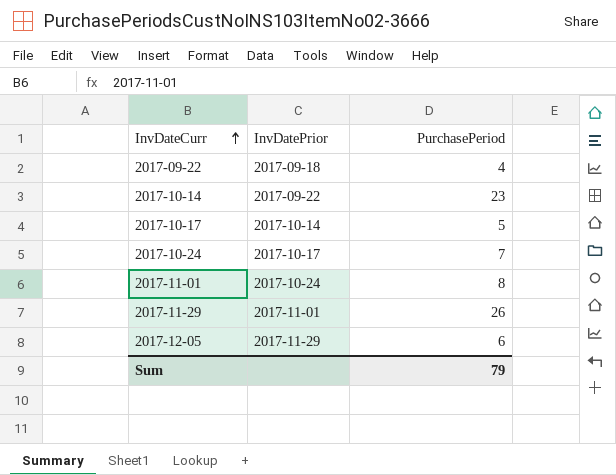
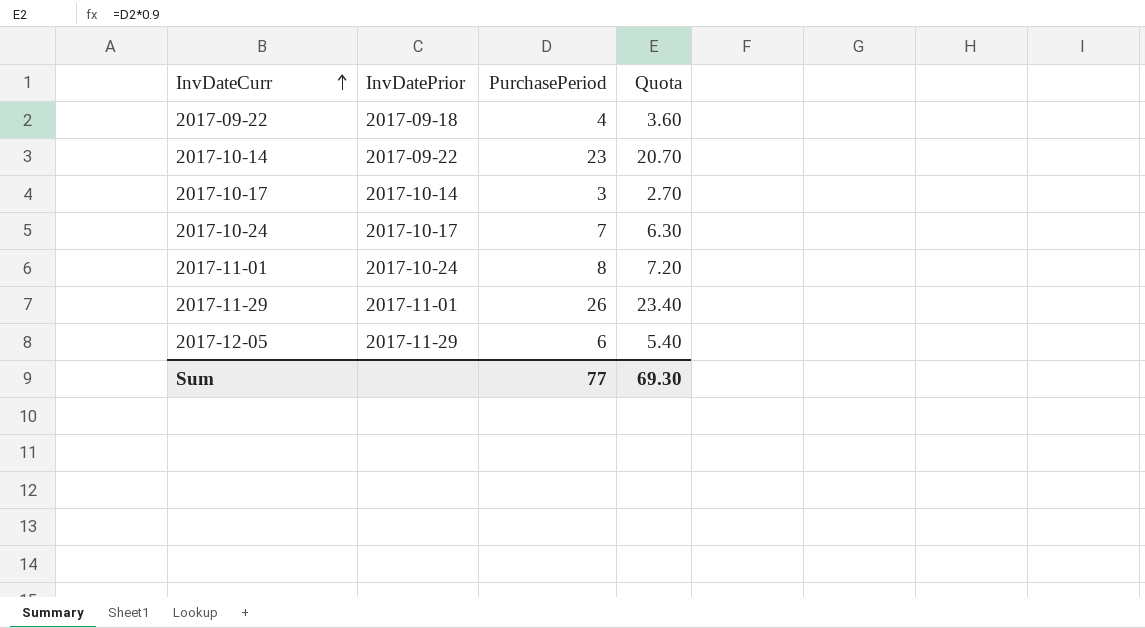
column Quota | formula: none -> [PurchasePeriod] * 0.9
2017-10-17 | PurchasePeriod: 5 -> 3
Sum | PurchasePeriod: 79 -> 77

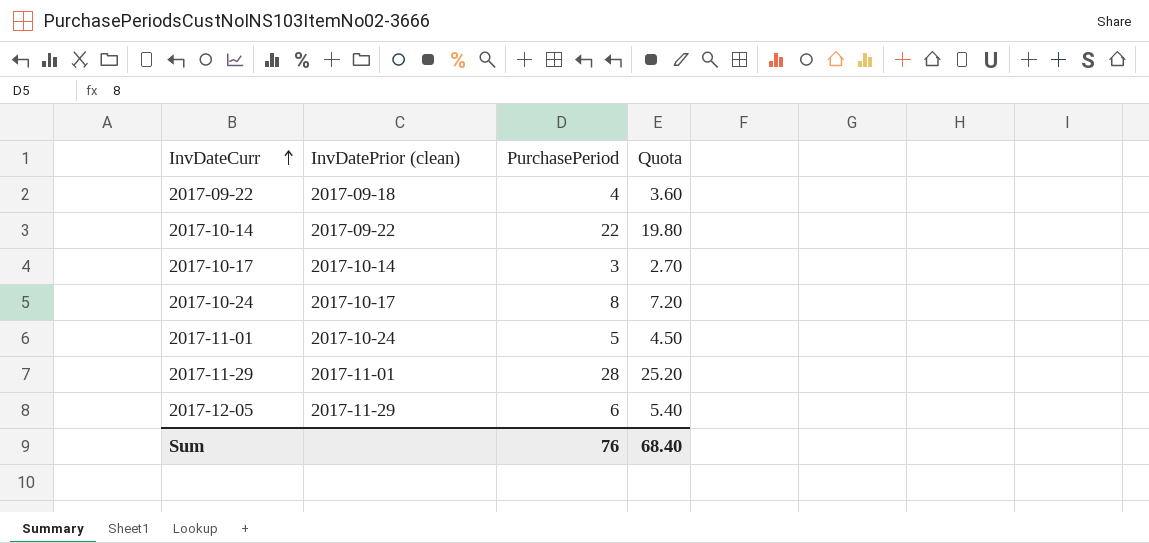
column name: InvDatePrior -> InvDatePrior (clean)
2017-10-14 | PurchasePeriod: 23 -> 22
2017-10-14 | Quota: 20.70 -> 19.80
2017-10-24 | PurchasePeriod: 7 -> 8
2017-10-24 | Quota: 6.30 -> 7.20
2017-11-01 | PurchasePeriod: 8 -> 5
2017-11-01 | Quota: 7.20 -> 4.50
2017-11-29 | PurchasePeriod: 26 -> 28
2017-11-29 | Quota: 23.40 -> 25.20
Sum | PurchasePeriod: 77 -> 76
Sum | Quota: 69.30 -> 68.40

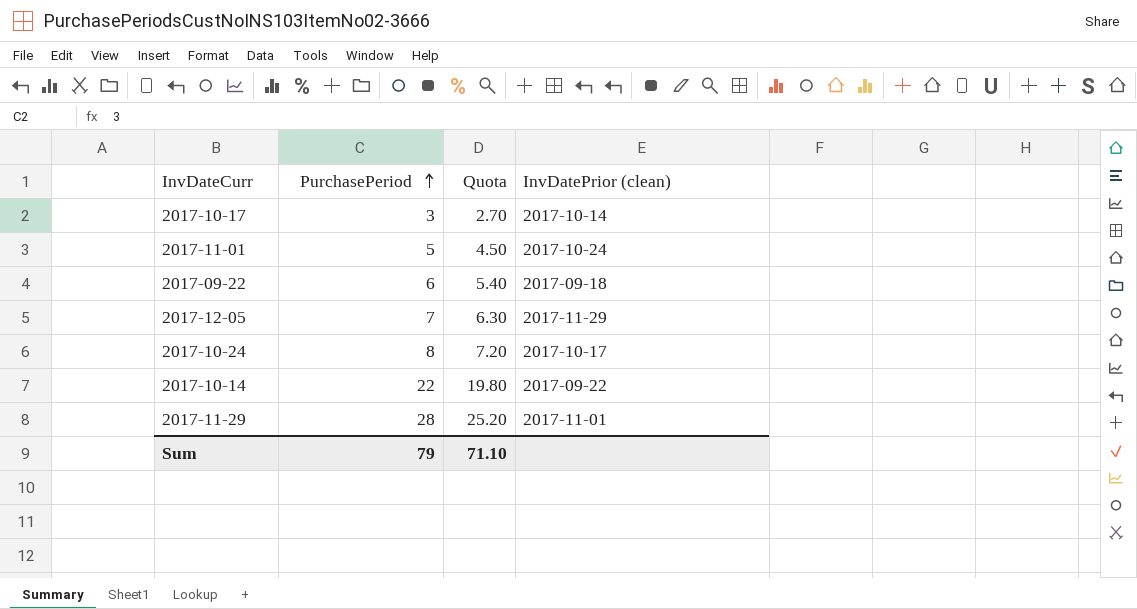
row order: InvDateCurr ascending -> PurchasePeriod ascending
column InvDatePrior (clean) | position: 2 -> 4
2017-09-22 | PurchasePeriod: 4 -> 6
2017-09-22 | Quota: 3.60 -> 5.40
2017-12-05 | PurchasePeriod: 6 -> 7
2017-12-05 | Quota: 5.40 -> 6.30
Sum | PurchasePeriod: 76 -> 79
Sum | Quota: 68.40 -> 71.10

